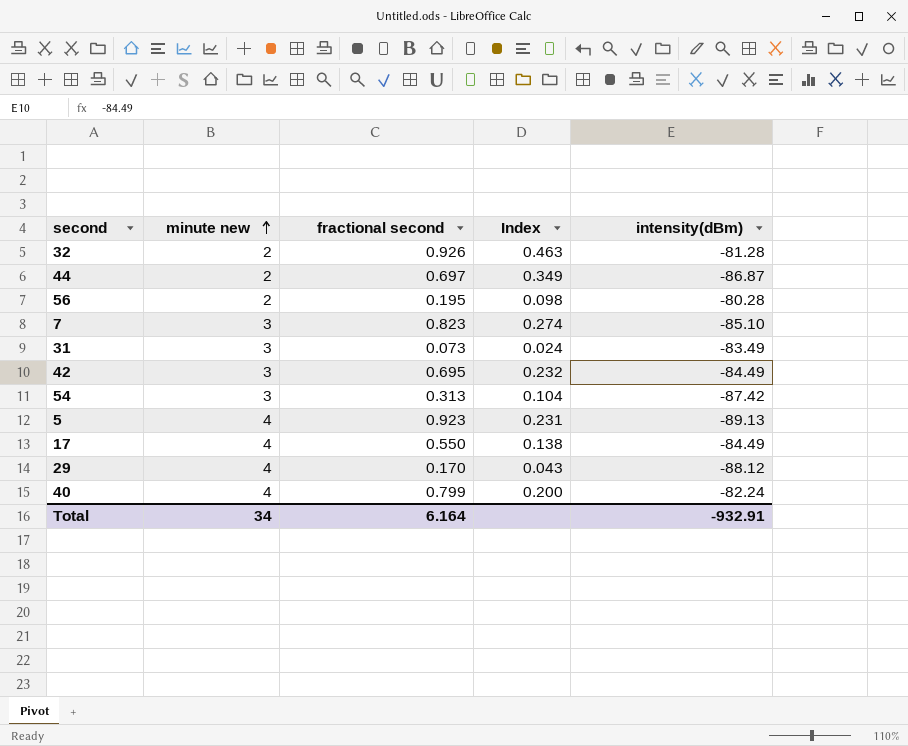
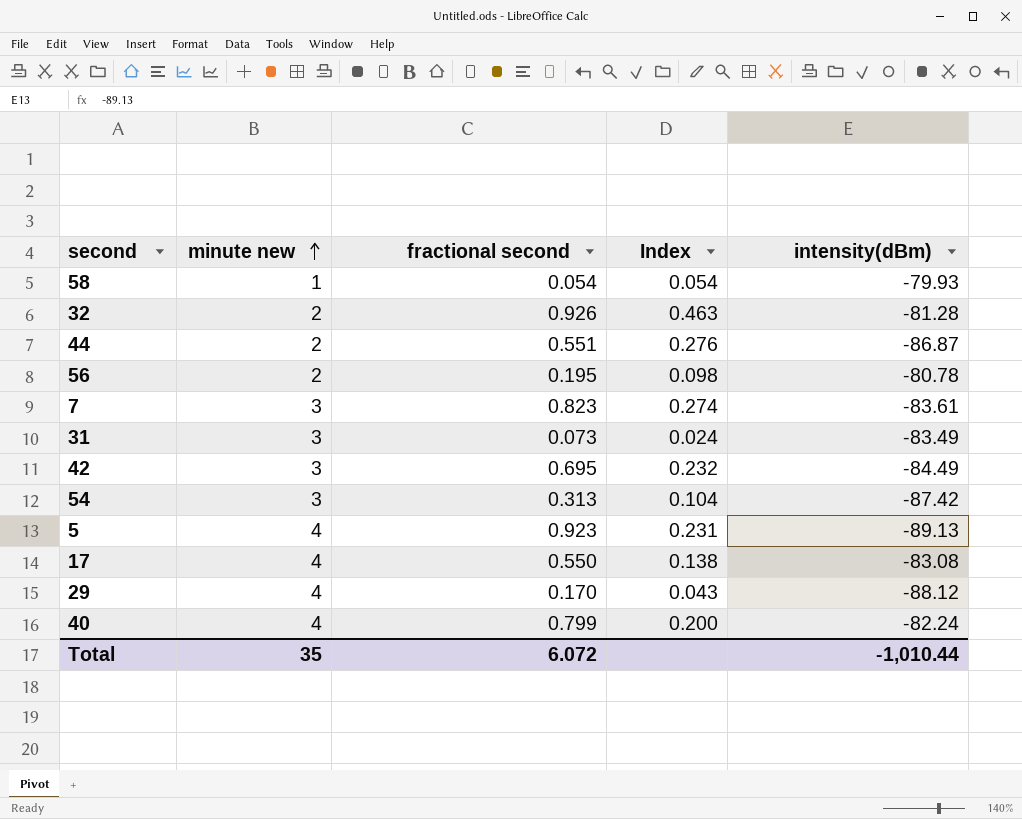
row 58: none -> 1 | 0.054 | 0.054 | -79.93
44 | fractional second: 0.697 -> 0.551
44 | Index: 0.349 -> 0.276
56 | intensity(dBm): -80.28 -> -80.78
7 | intensity(dBm): -85.10 -> -83.61
17 | intensity(dBm): -84.49 -> -83.08
Total | minute new: 34 -> 35
Total | fractional second: 6.164 -> 6.072
Total | intensity(dBm): -932.91 -> -1,010.44

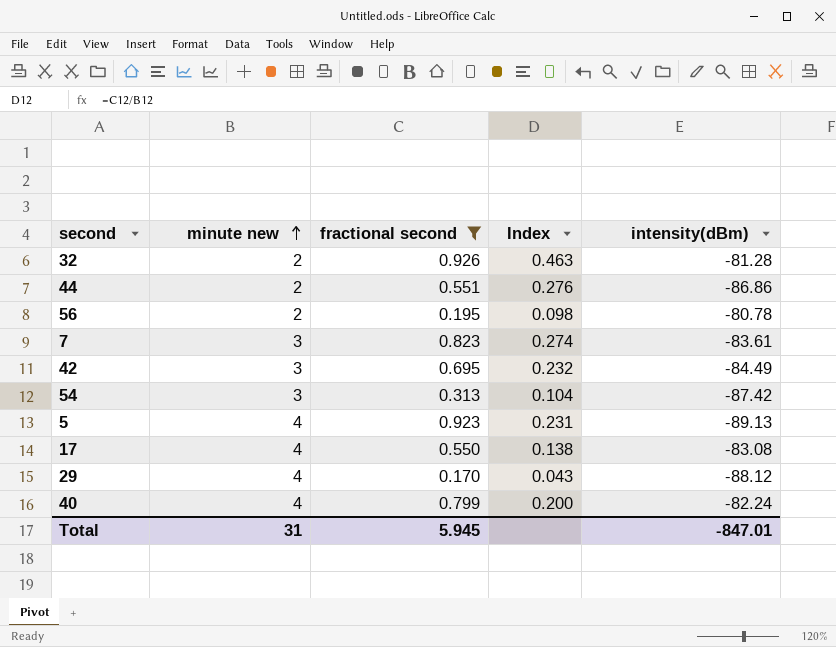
filter: none -> fractional second >= 0.170
44 | intensity(dBm): -86.87 -> -86.86
Total | minute new: 35 -> 31
Total | fractional second: 6.072 -> 5.945
Total | intensity(dBm): -1,010.44 -> -847.01

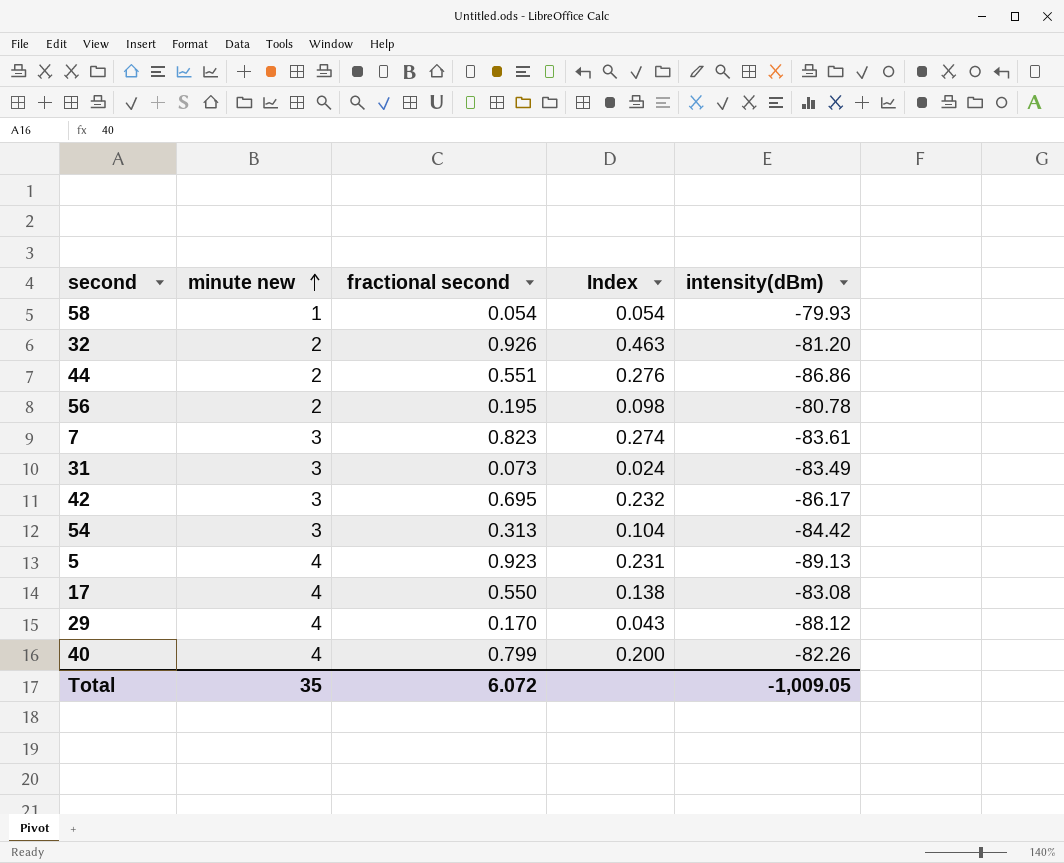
filter: fractional second >= 0.170 -> none
32 | intensity(dBm): -81.28 -> -81.20
42 | intensity(dBm): -84.49 -> -86.17
54 | intensity(dBm): -87.42 -> -84.42
40 | intensity(dBm): -82.24 -> -82.26
Total | minute new: 31 -> 35
Total | fractional second: 5.945 -> 6.072
Total | intensity(dBm): -847.01 -> -1,009.05

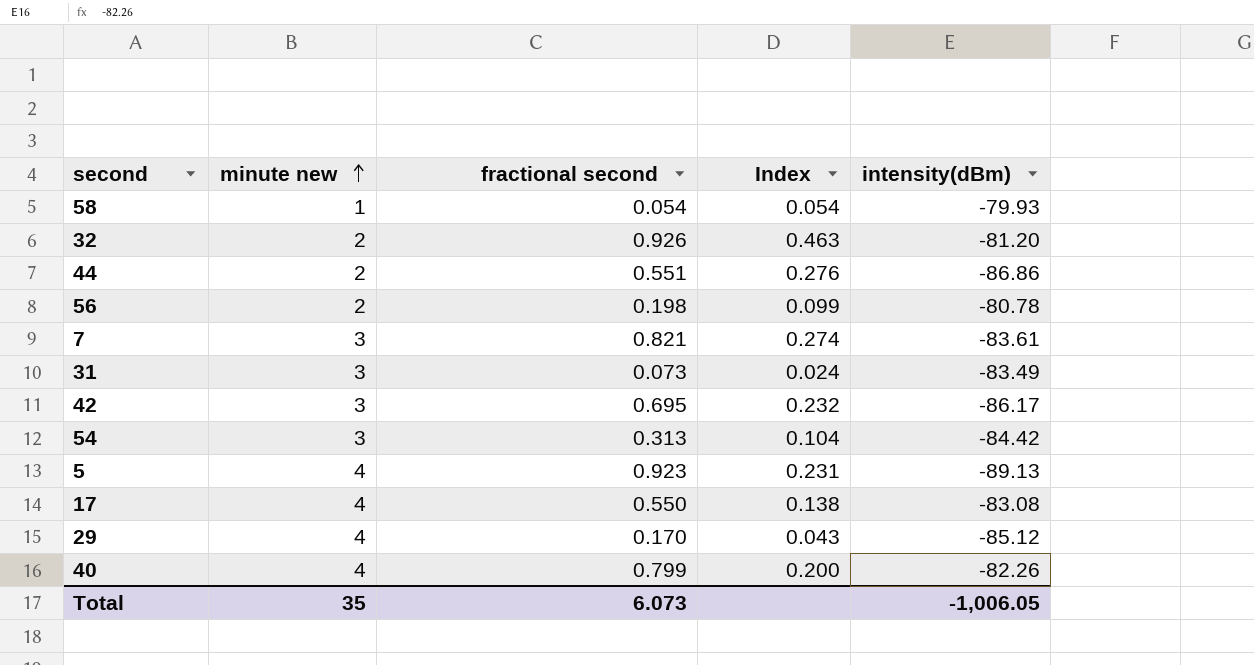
56 | fractional second: 0.195 -> 0.198
56 | Index: 0.098 -> 0.099
7 | fractional second: 0.823 -> 0.821
29 | intensity(dBm): -88.12 -> -85.12
Total | fractional second: 6.072 -> 6.073
Total | intensity(dBm): -1,009.05 -> -1,006.05

